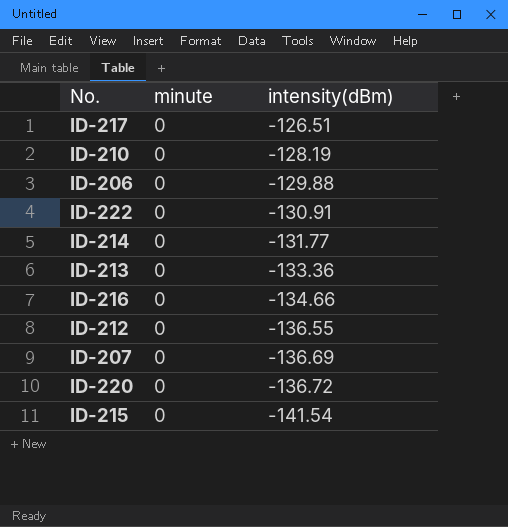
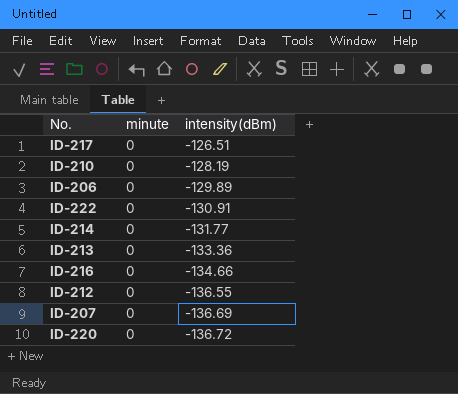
row ID-215: 0 | -141.54 -> none
ID-206 | intensity(dBm): -129.88 -> -129.89

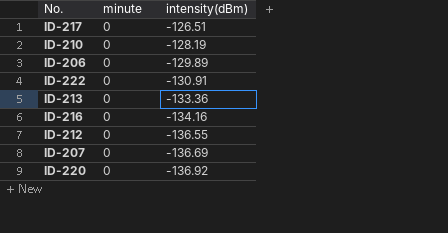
row ID-214: 0 | -131.77 -> none
ID-216 | intensity(dBm): -134.66 -> -134.16
ID-220 | intensity(dBm): -136.72 -> -136.92

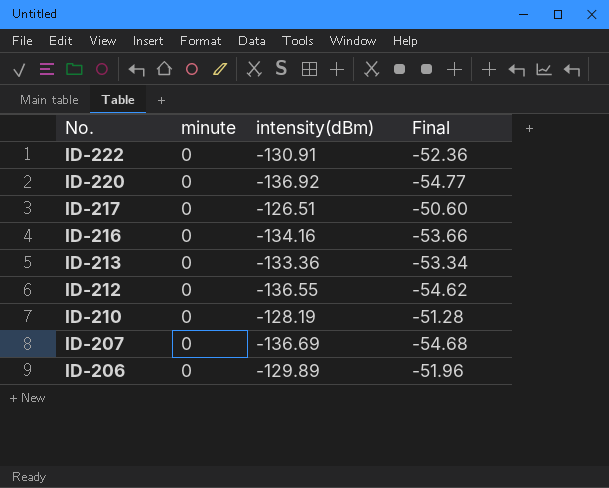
row order: intensity(dBm) descending -> No. descending
column Final | formula: none -> [intensity(dBm)] * 0.4

